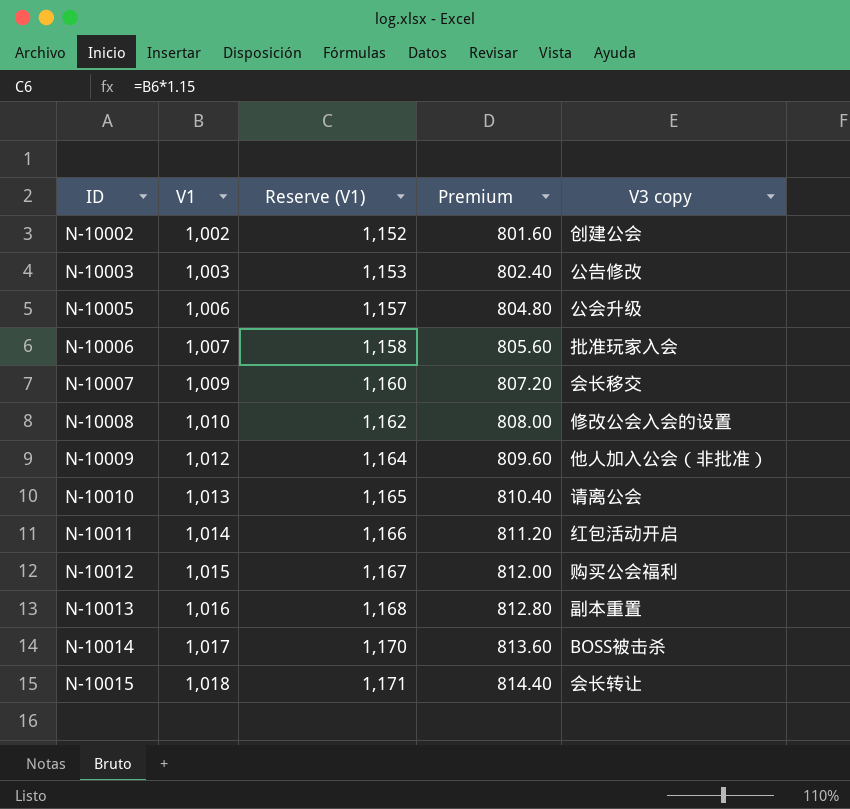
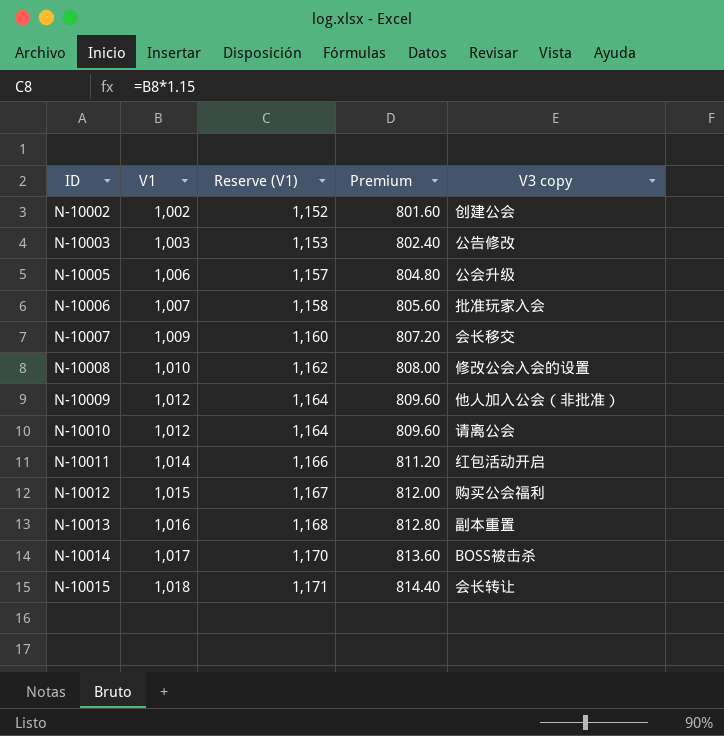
N-10010 | V1: 1,013 -> 1,012
N-10010 | Reserve (V1): 1,165 -> 1,164
N-10010 | Premium: 810.40 -> 809.60

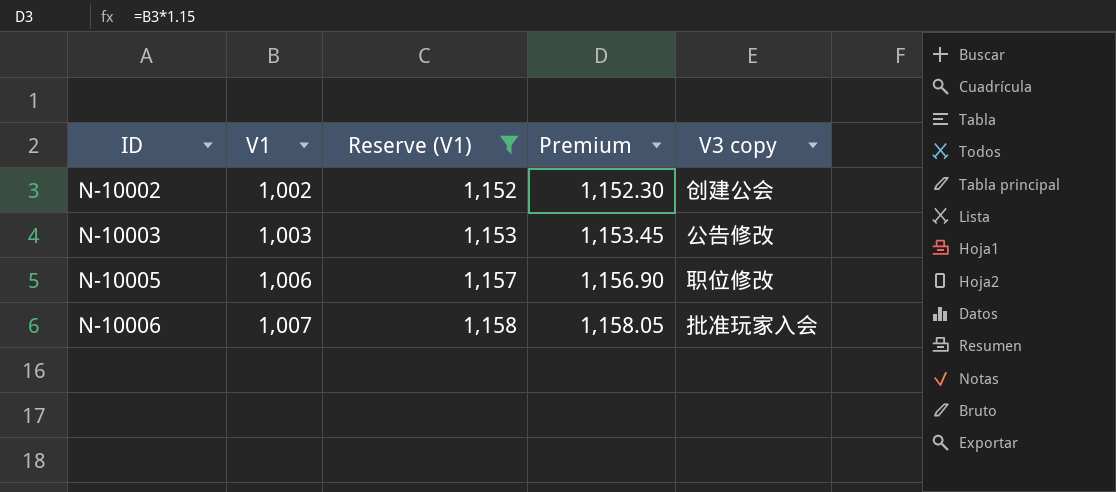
filter: none -> Reserve (V1) <= 1,158
column Premium | formula: [V1] * 0.8 -> [V1] * 1.15
N-10005 | V3 copy: 公会升级 -> 职位修改

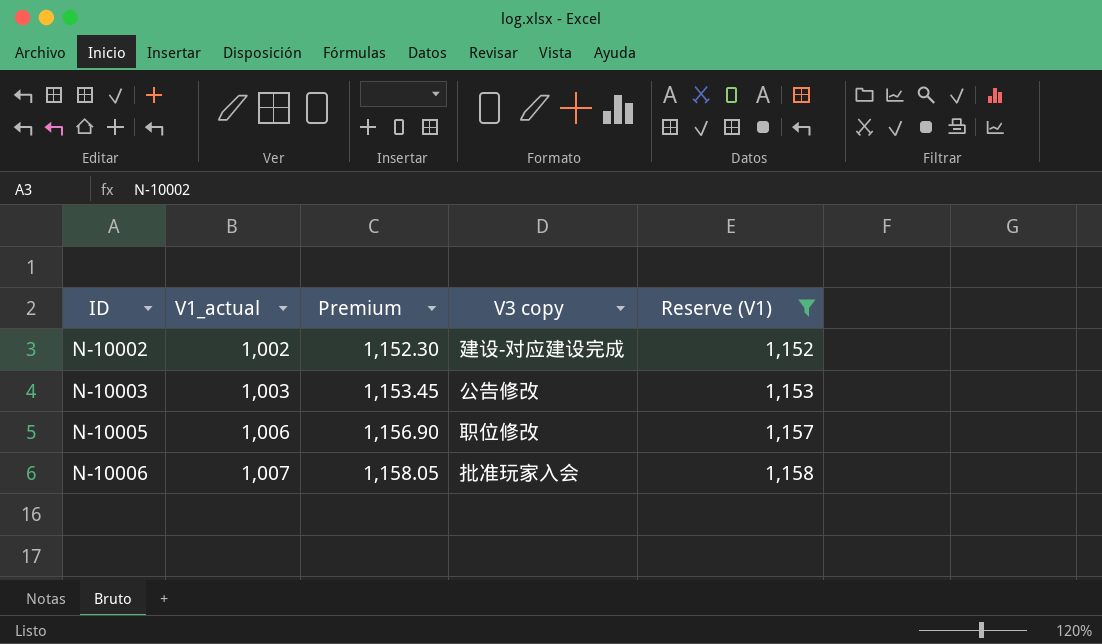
column name: V1 -> V1_actual
column Reserve (V1) | position: 3 -> 5
N-10002 | V3 copy: 创建公会 -> 建设-对应建设完成

